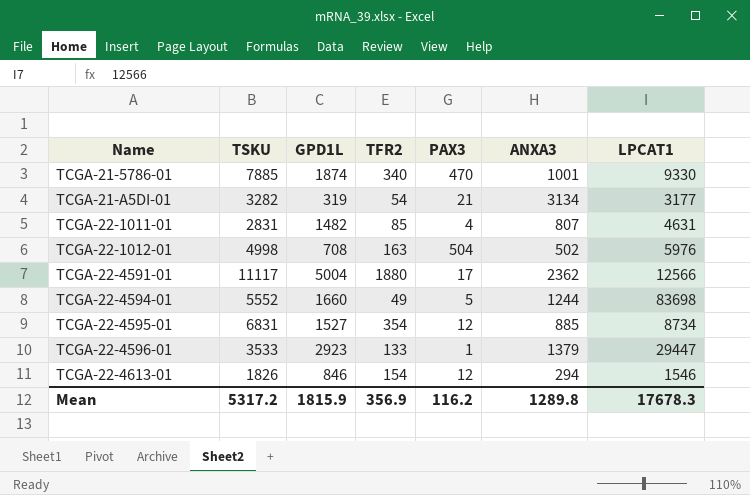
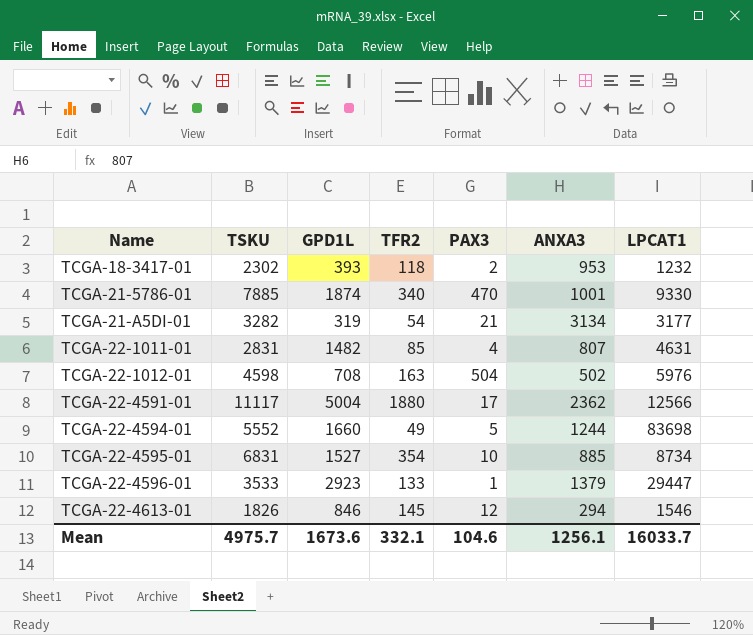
row TCGA-18-3417-01: none -> 2302 | 393 | 118 | 2 | 953 | 1232
TCGA-22-1012-01 | TSKU: 4998 -> 4598
TCGA-22-4595-01 | PAX3: 12 -> 10
TCGA-22-4613-01 | TFR2: 154 -> 145
Mean | TSKU: 5317.2 -> 4975.7
Mean | GPD1L: 1815.9 -> 1673.6
Mean | TFR2: 356.9 -> 332.1
Mean | PAX3: 116.2 -> 104.6
Mean | ANXA3: 1289.8 -> 1256.1
Mean | LPCAT1: 17678.3 -> 16033.7

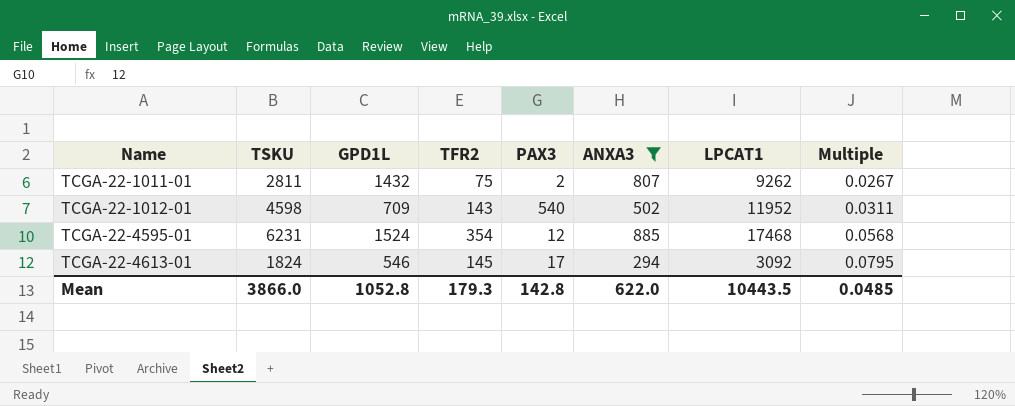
filter: none -> ANXA3 <= 885
column Multiple | formula: none -> [TFR2] / [TSKU]
TCGA-22-1011-01 | TSKU: 2831 -> 2811
TCGA-22-1011-01 | GPD1L: 1482 -> 1432
TCGA-22-1011-01 | TFR2: 85 -> 75
TCGA-22-1011-01 | PAX3: 4 -> 2
TCGA-22-1011-01 | LPCAT1: 4631 -> 9262
TCGA-22-1012-01 | GPD1L: 708 -> 709
TCGA-22-1012-01 | TFR2: 163 -> 143
TCGA-22-1012-01 | PAX3: 504 -> 540
TCGA-22-1012-01 | LPCAT1: 5976 -> 11952
TCGA-22-4595-01 | TSKU: 6831 -> 6231
TCGA-22-4595-01 | GPD1L: 1527 -> 1524
TCGA-22-4595-01 | PAX3: 10 -> 12
TCGA-22-4595-01 | LPCAT1: 8734 -> 17468
TCGA-22-4613-01 | TSKU: 1826 -> 1824
TCGA-22-4613-01 | GPD1L: 846 -> 546
TCGA-22-4613-01 | PAX3: 12 -> 17
TCGA-22-4613-01 | LPCAT1: 1546 -> 3092
Mean | TSKU: 4975.7 -> 3866.0
Mean | GPD1L: 1673.6 -> 1052.8
Mean | TFR2: 332.1 -> 179.3
Mean | PAX3: 104.6 -> 142.8
Mean | ANXA3: 1256.1 -> 622.0
Mean | LPCAT1: 16033.7 -> 10443.5

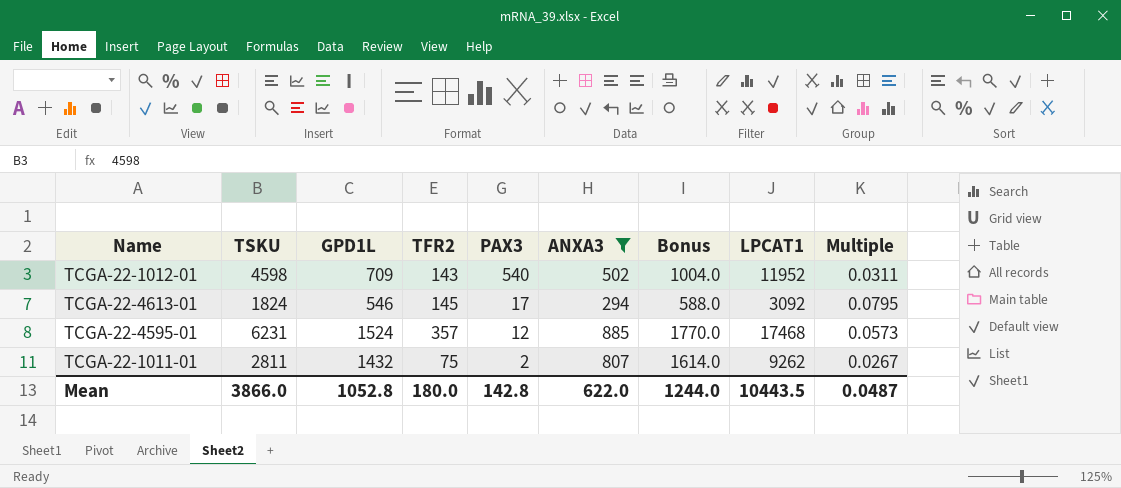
row order: Name ascending -> PAX3 descending
column Bonus | formula: none -> [ANXA3] * 2
TCGA-22-4595-01 | TFR2: 354 -> 357
TCGA-22-4595-01 | Multiple: 0.0568 -> 0.0573
Mean | TFR2: 179.3 -> 180.0
Mean | Multiple: 0.0485 -> 0.0487

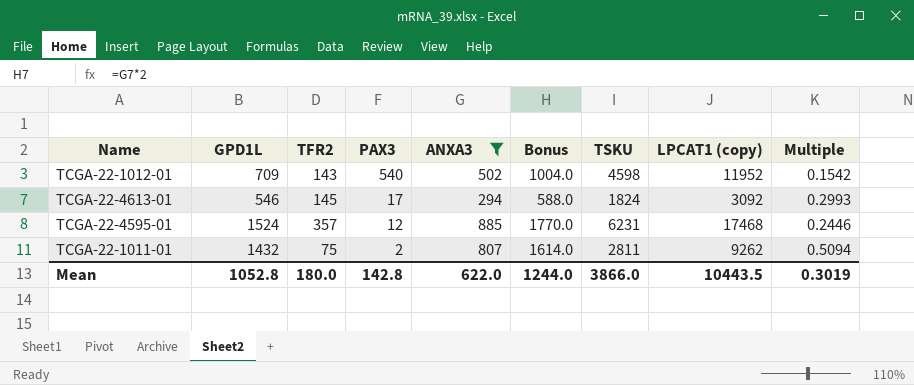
column TSKU | position: 2 -> 7
column name: LPCAT1 -> LPCAT1 (copy)
column Multiple | formula: [TFR2] / [TSKU] -> [GPD1L] / [TSKU]
Mean | Multiple: 0.0487 -> 0.3019

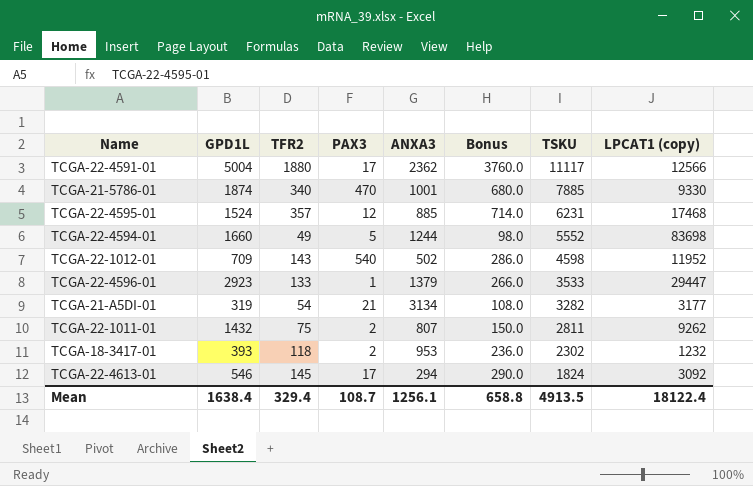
filter: ANXA3 <= 885 -> none
row order: PAX3 descending -> TSKU descending
column Multiple | formula: [GPD1L] / [TSKU] -> none
column Bonus | formula: [ANXA3] * 2 -> [TFR2] * 2
Mean | GPD1L: 1052.8 -> 1638.4
Mean | TFR2: 180.0 -> 329.4
Mean | PAX3: 142.8 -> 108.7
Mean | ANXA3: 622.0 -> 1256.1
Mean | Bonus: 1244.0 -> 658.8
Mean | TSKU: 3866.0 -> 4913.5
Mean | LPCAT1 (copy): 10443.5 -> 18122.4

